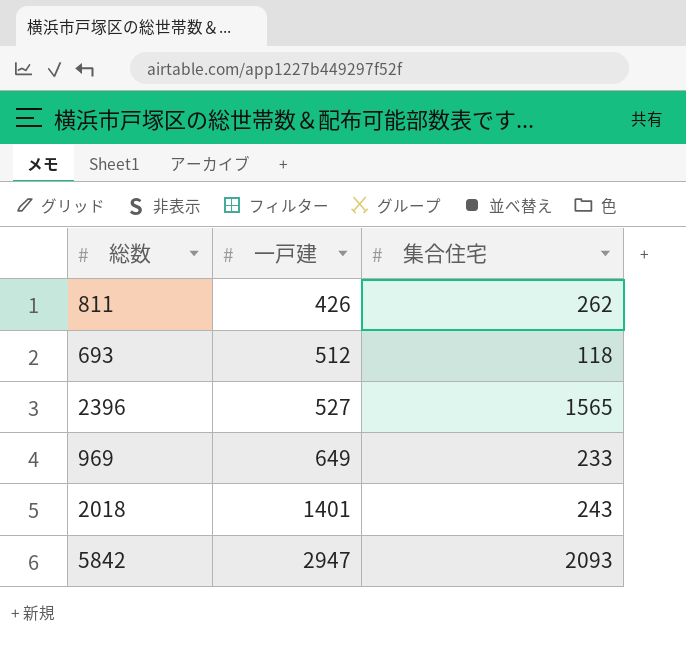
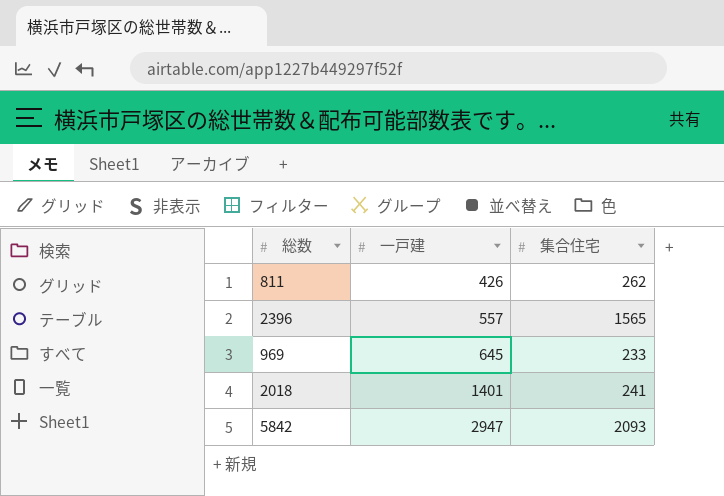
row 693: 512 | 118 -> none
2396 | 一戸建: 527 -> 557
969 | 一戸建: 649 -> 645
2018 | 集合住宅: 243 -> 241

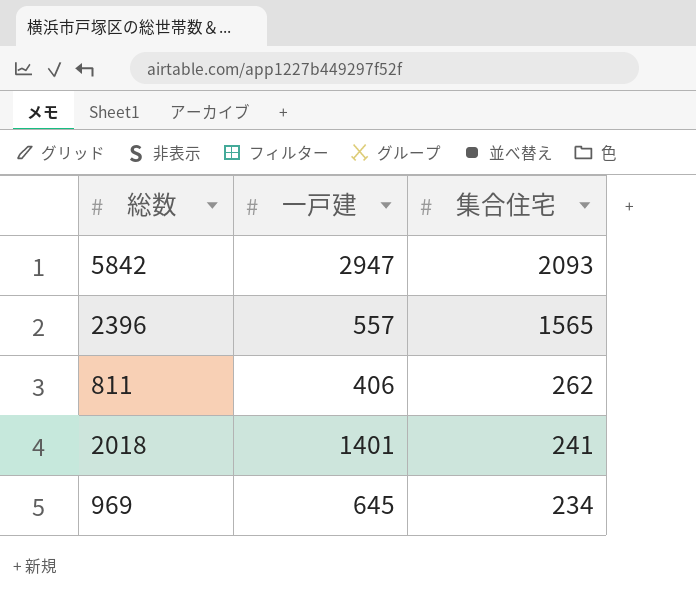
row order: 一戸建 ascending -> 集合住宅 descending
811 | 一戸建: 426 -> 406
969 | 集合住宅: 233 -> 234

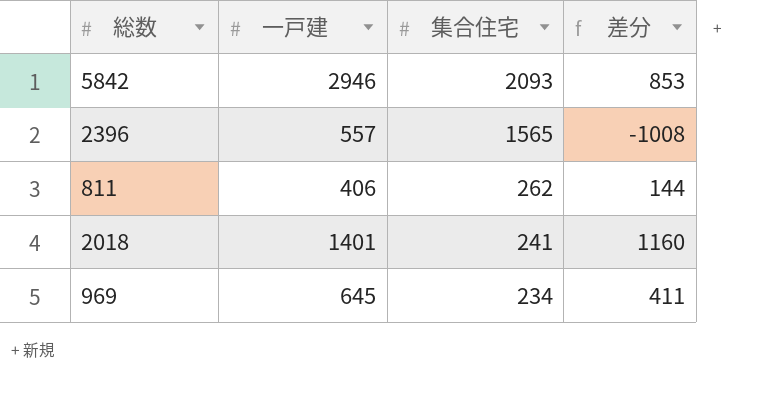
column 差分 | formula: none -> [一戸建] - [集合住宅]
5842 | 一戸建: 2947 -> 2946

